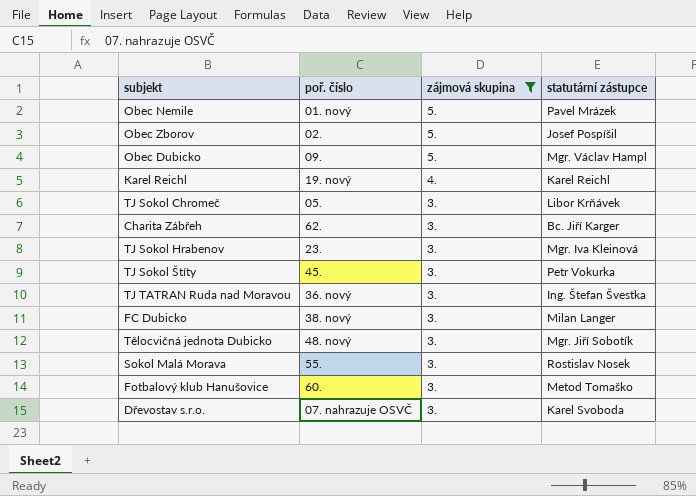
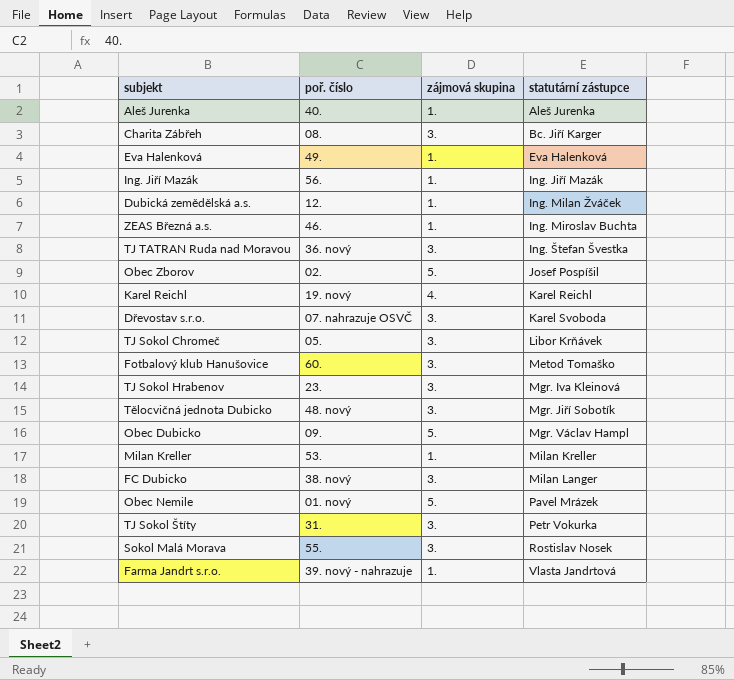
filter: zájmová skupina != 1. -> none
row order: zájmová skupina descending -> statutární zástupce ascending
Charita Zábřeh | poř. číslo: 62. -> 08.
TJ Sokol Štíty | poř. číslo: 45. -> 31.

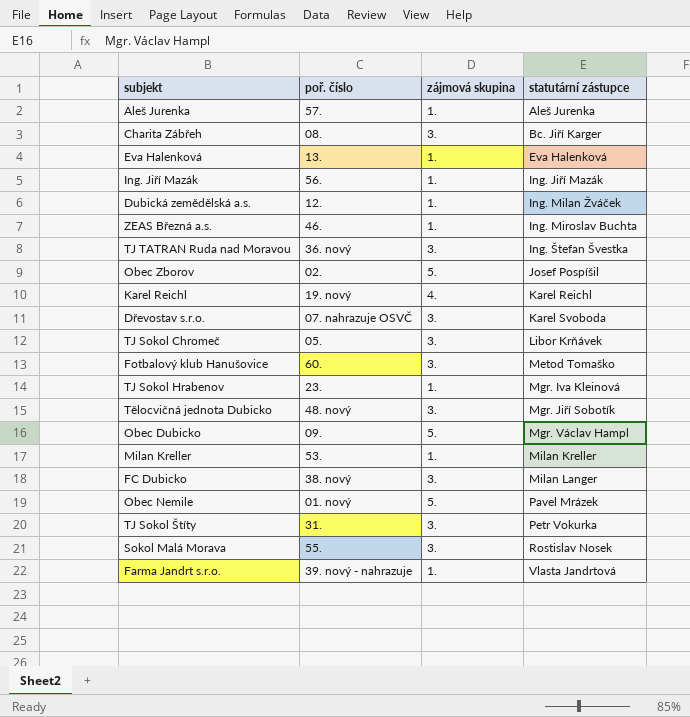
Aleš Jurenka | poř. číslo: 40. -> 57.
Eva Halenková | poř. číslo: 49. -> 13.
TJ Sokol Hrabenov | zájmová skupina: 3. -> 1.

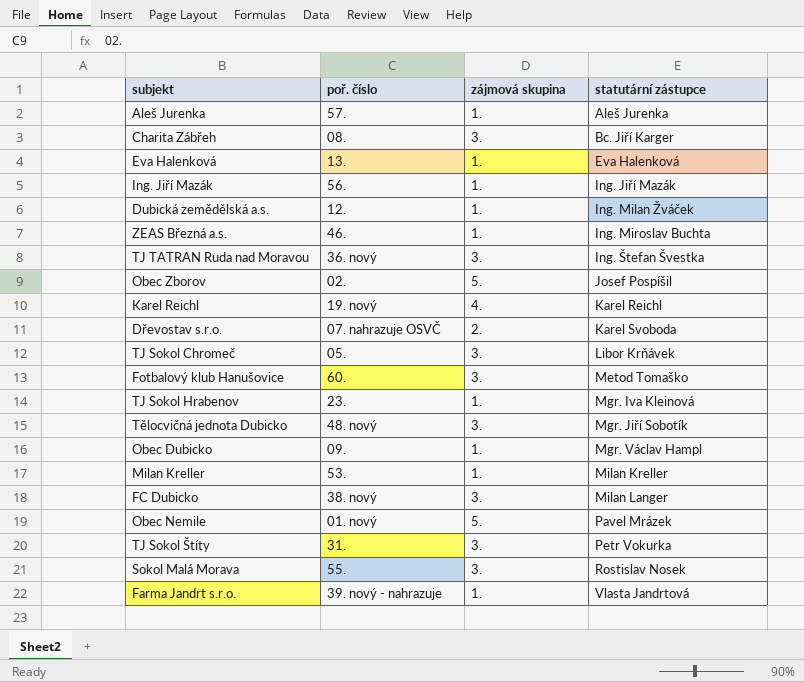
Dřevostav s.r.o. | zájmová skupina: 3. -> 2.
Obec Dubicko | zájmová skupina: 5. -> 1.

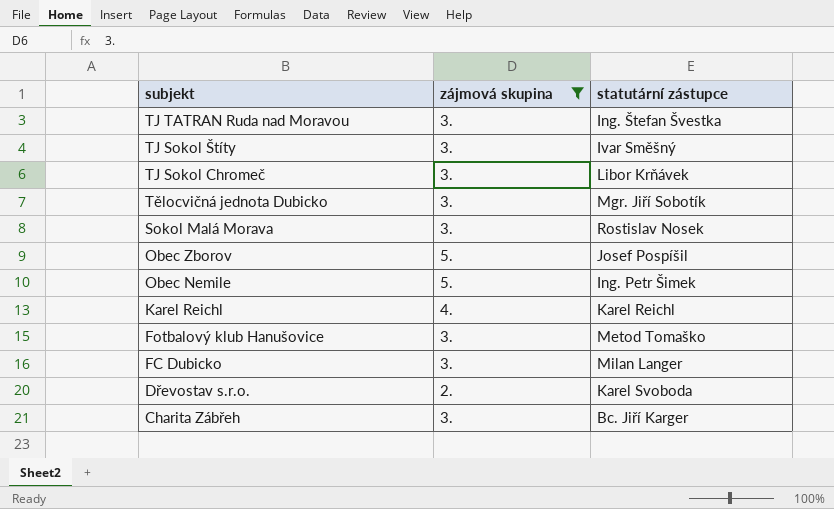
filter: none -> zájmová skupina != 1.
row order: statutární zástupce ascending -> subjekt descending
column poř. číslo | position: 2 -> none
TJ Sokol Štíty | statutární zástupce: Petr Vokurka -> Ivar Směšný
Obec Nemile | statutární zástupce: Pavel Mrázek -> Ing. Petr Šimek

